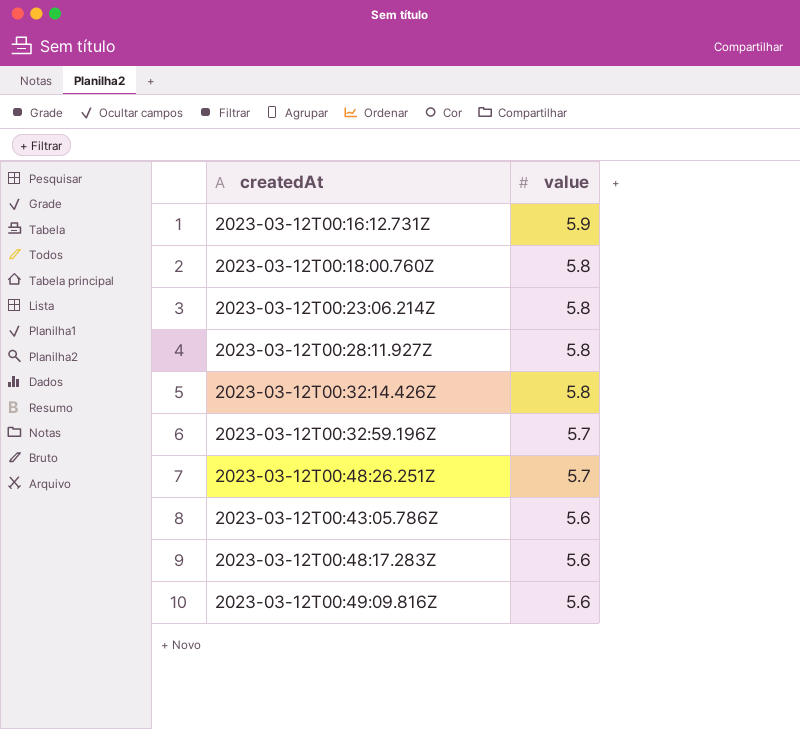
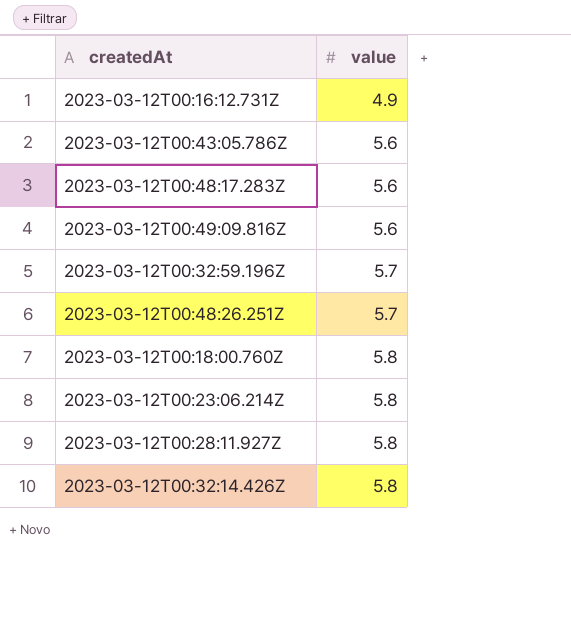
row order: value descending -> value ascending
2023-03-12T00:16:12.731Z | value: 5.9 -> 4.9

